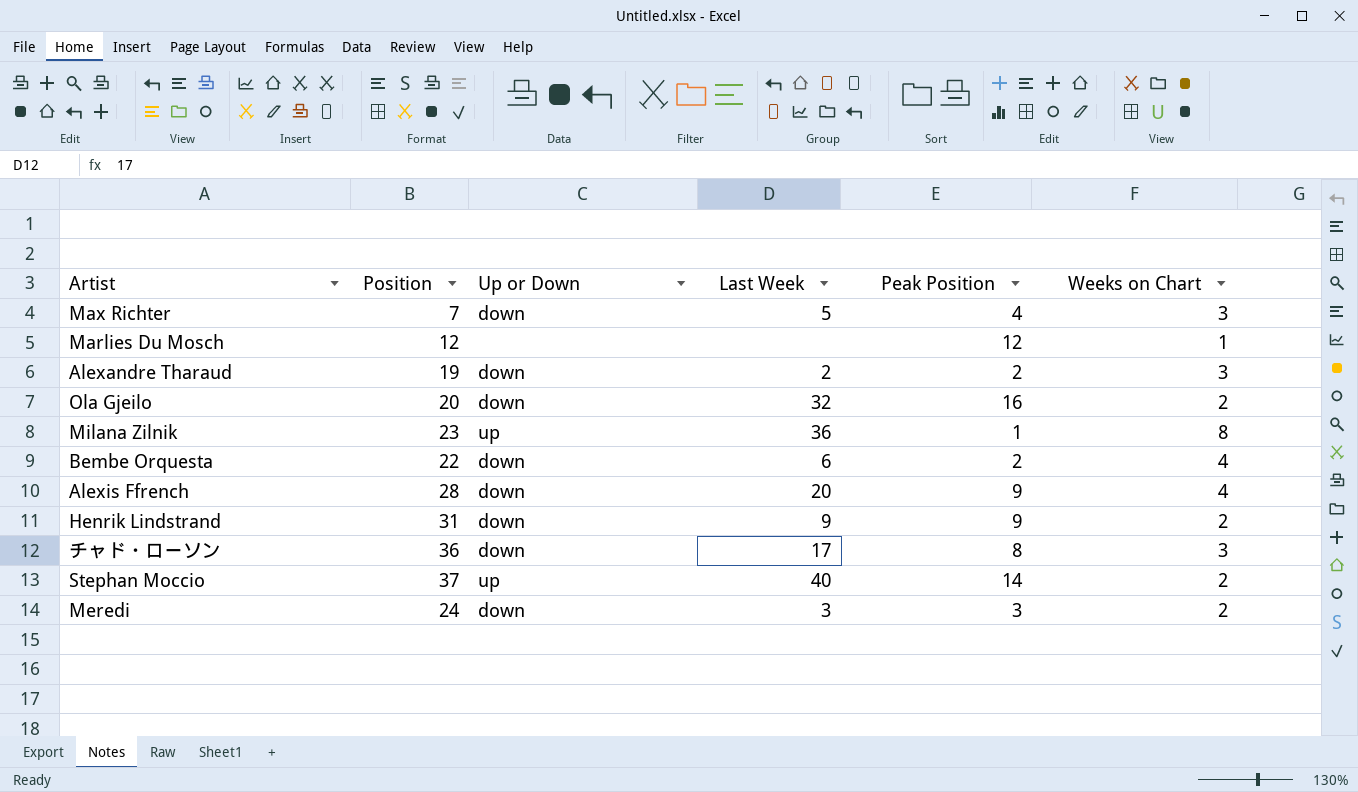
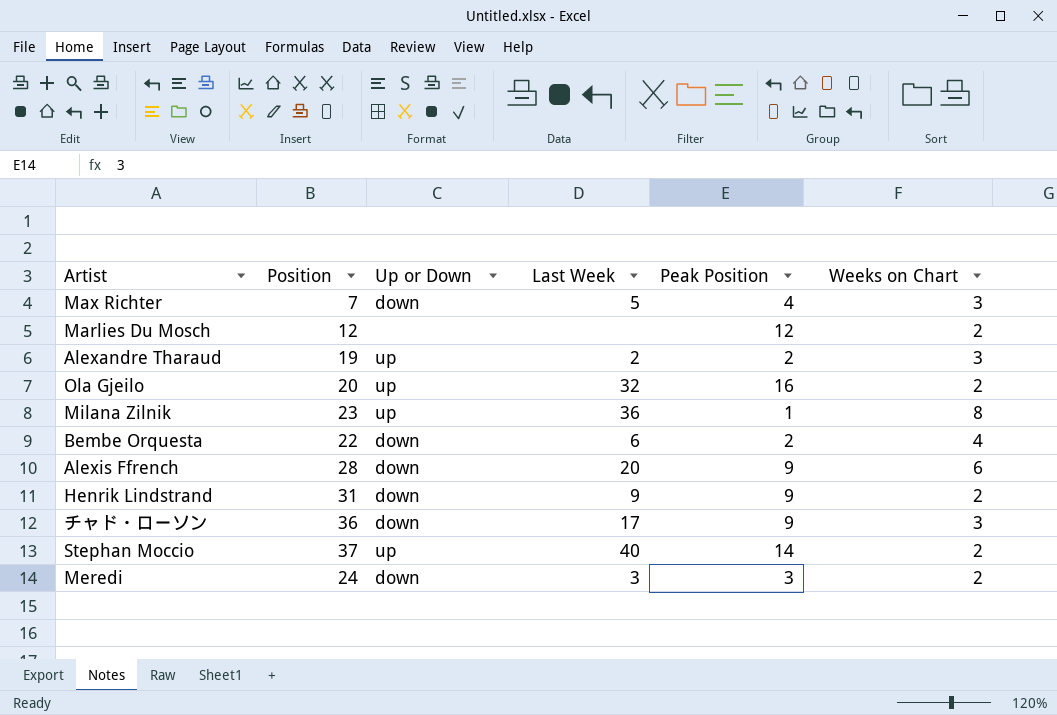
Marlies Du Mosch | Weeks on Chart: 1 -> 2
Alexandre Tharaud | Up or Down: down -> up
Ola Gjeilo | Up or Down: down -> up
Alexis Ffrench | Weeks on Chart: 4 -> 6
チャド・ローソン | Peak Position: 8 -> 9

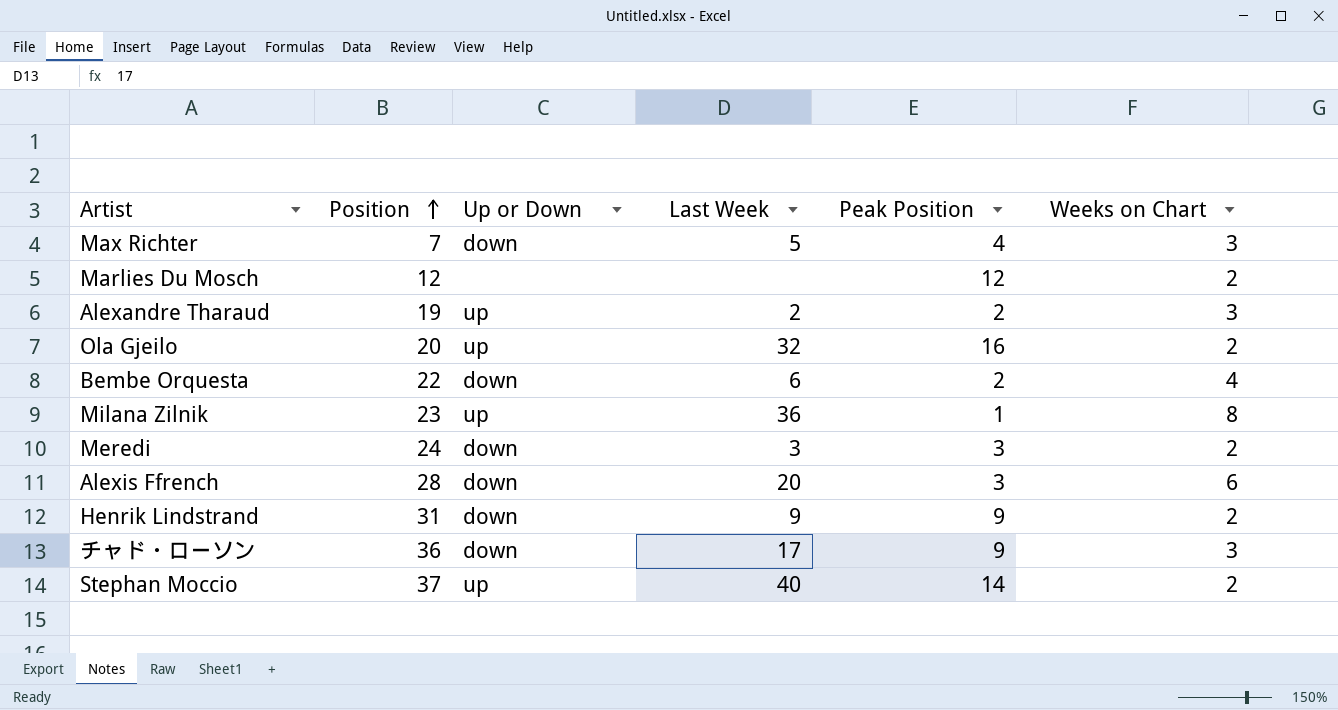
row order: none -> Position ascending
Alexis Ffrench | Peak Position: 9 -> 3

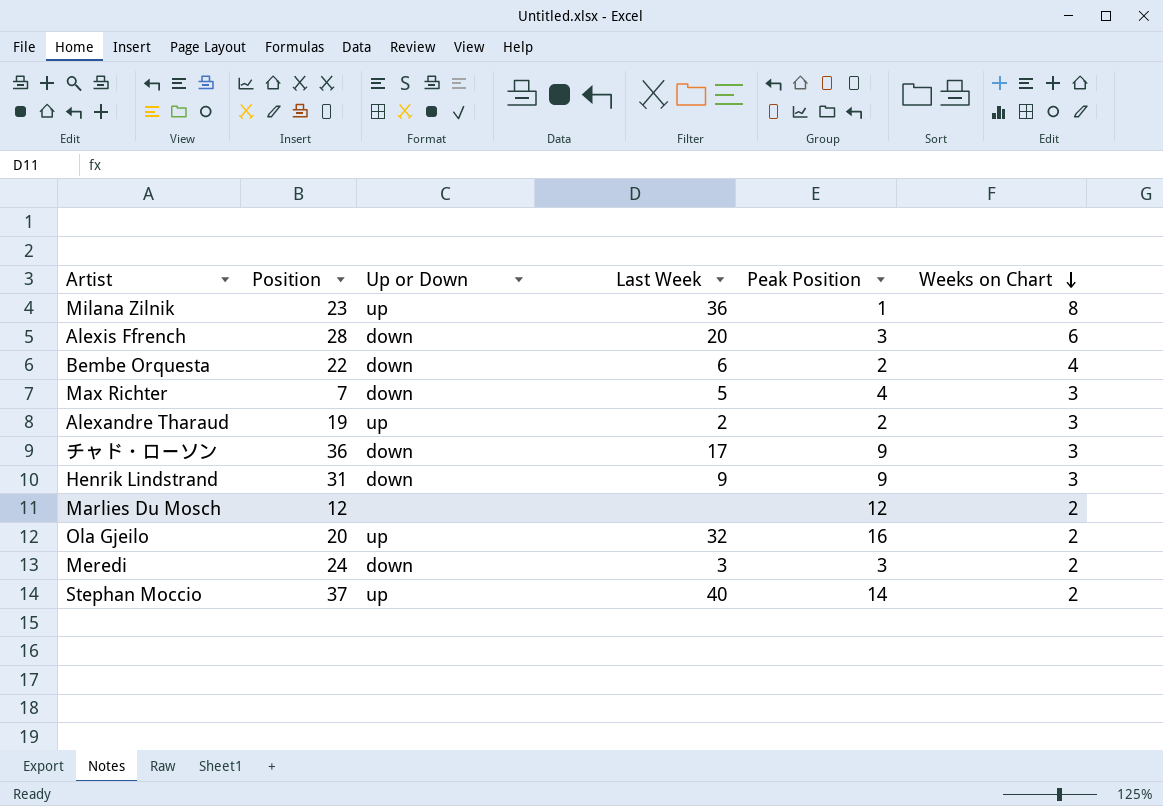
row order: Position ascending -> Weeks on Chart descending
Henrik Lindstrand | Weeks on Chart: 2 -> 3

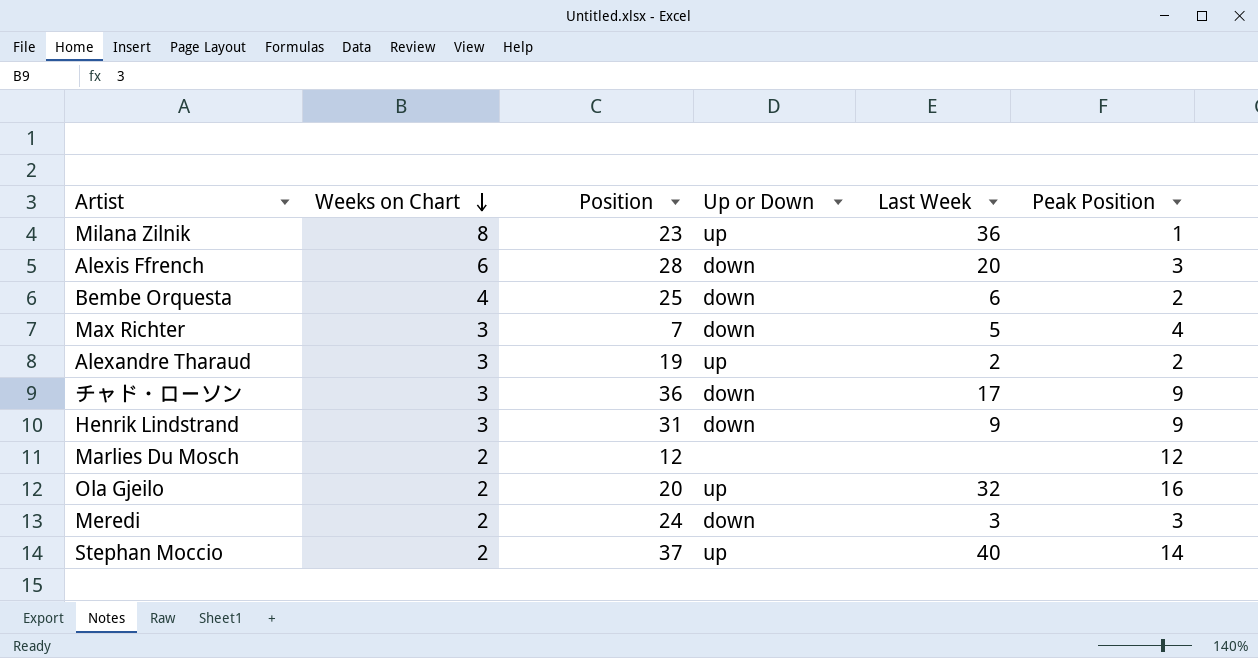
column Weeks on Chart | position: 6 -> 2
Bembe Orquesta | Position: 22 -> 25

